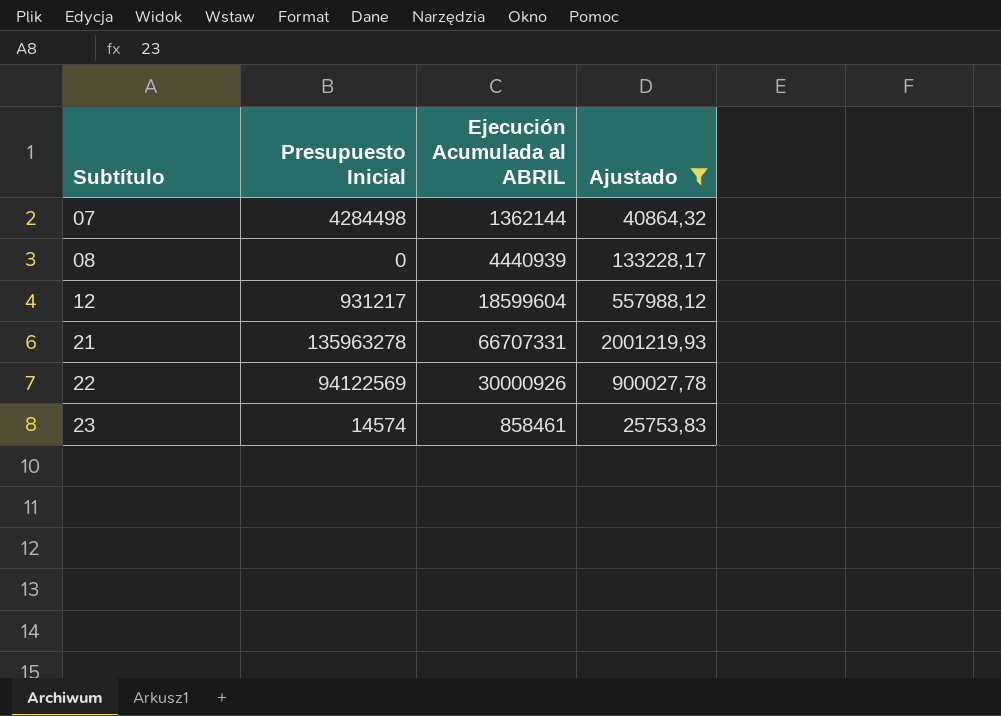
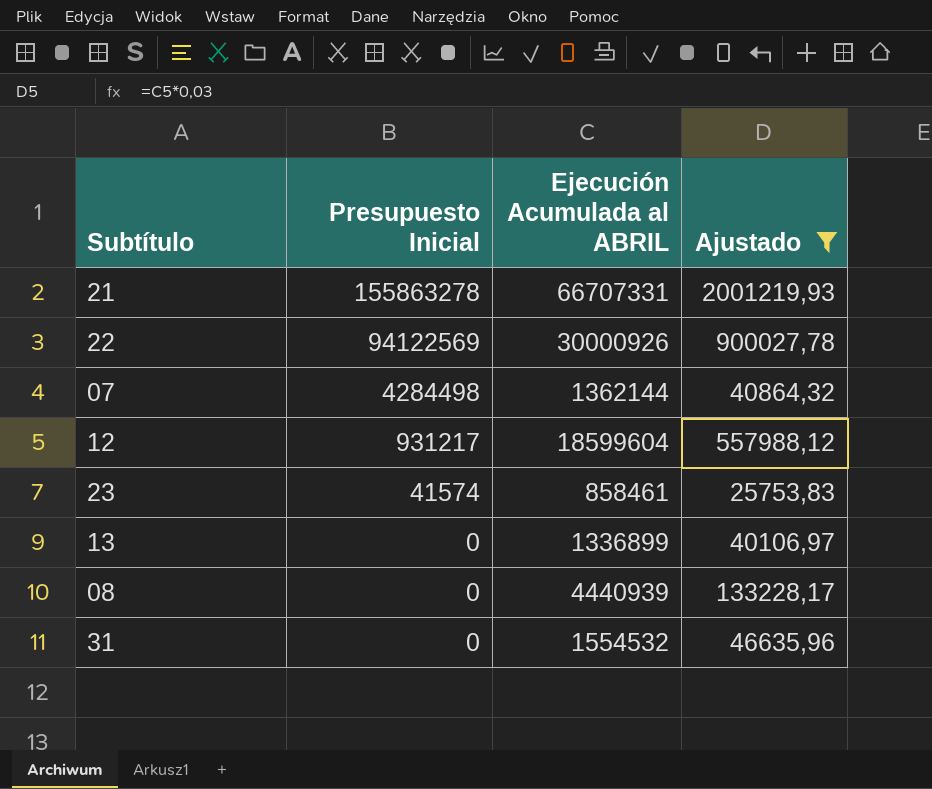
row order: Subtítulo ascending -> Presupuesto Inicial descending
21 | Presupuesto Inicial: 135963278 -> 155863278
23 | Presupuesto Inicial: 14574 -> 41574
row 13: none -> 0 | 1336899 | 40106,97
row 31: none -> 0 | 1554532 | 46635,96

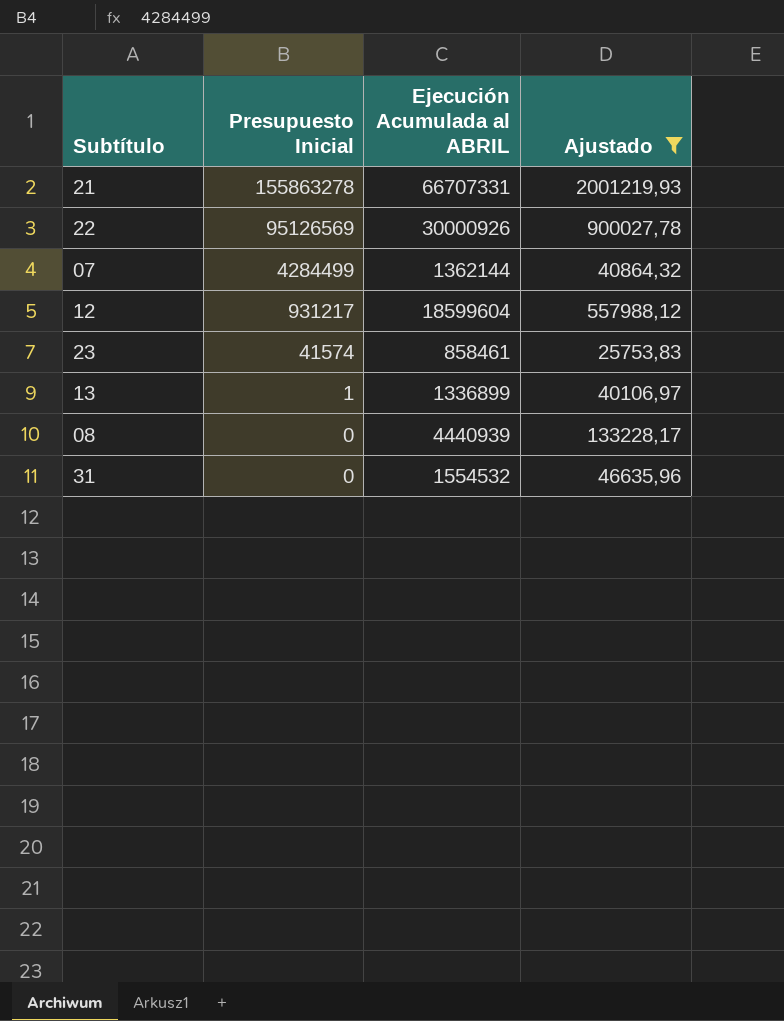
22 | Presupuesto Inicial: 94122569 -> 95126569
07 | Presupuesto Inicial: 4284498 -> 4284499
13 | Presupuesto Inicial: 0 -> 1

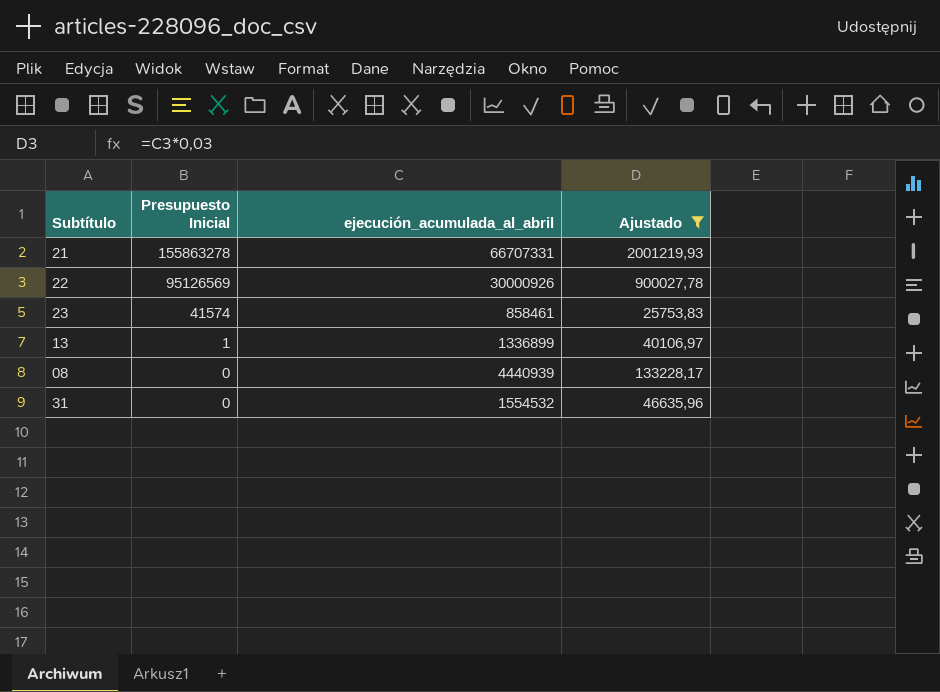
column name: Ejecución Acumulada al ABRIL -> ejecución_acumulada_al_abril
row 07: 4284499 | 1362144 | 40864,32 -> none
row 12: 931217 | 18599604 | 557988,12 -> none

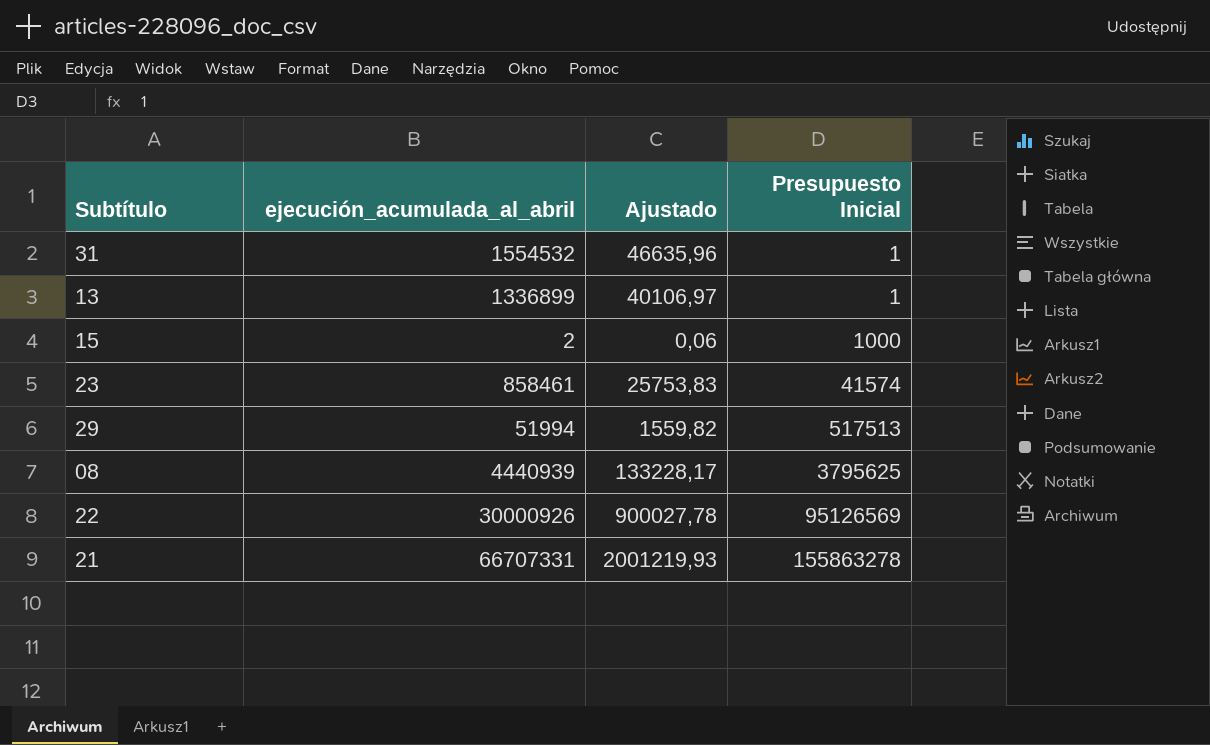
filter: Ajustado >= 25753,83 -> none
row order: Presupuesto Inicial descending -> Presupuesto Inicial ascending
column Presupuesto Inicial | position: 2 -> 4
31 | Presupuesto Inicial: 0 -> 1
08 | Presupuesto Inicial: 0 -> 3795625

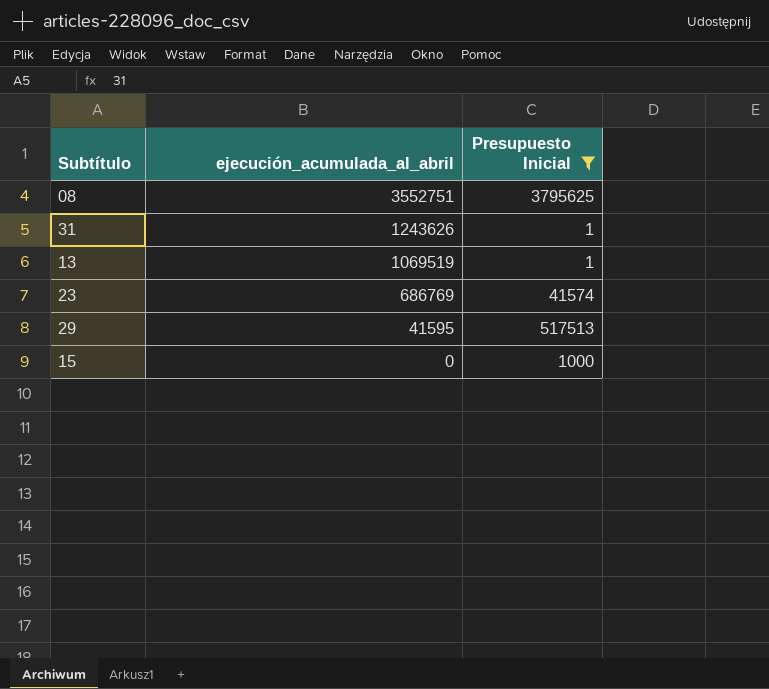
filter: none -> Presupuesto Inicial <= 3795625
row order: Presupuesto Inicial ascending -> ejecución_acumulada_al_abril descending
column Ajustado | formula: [ejecución_acumulada_al_abril] * 0,03 -> none
08 | ejecución_acumulada_al_abril: 4440939 -> 3552751
31 | ejecución_acumulada_al_abril: 1554532 -> 1243626
13 | ejecución_acumulada_al_abril: 1336899 -> 1069519
23 | ejecución_acumulada_al_abril: 858461 -> 686769
29 | ejecución_acumulada_al_abril: 51994 -> 41595
15 | ejecución_acumulada_al_abril: 2 -> 0

